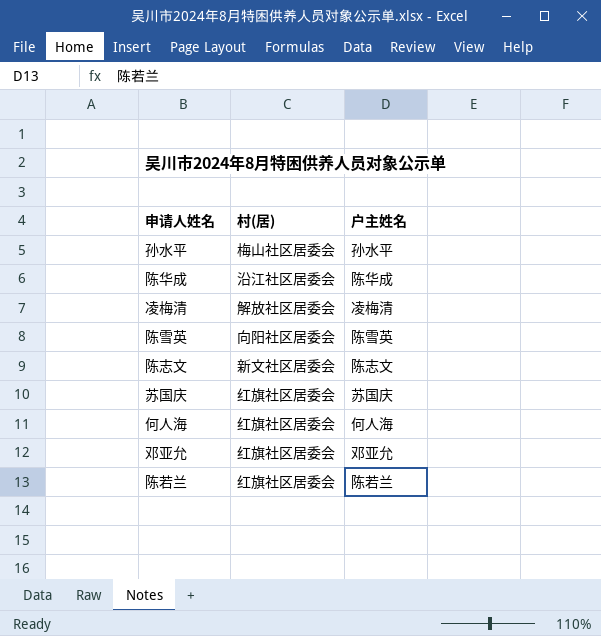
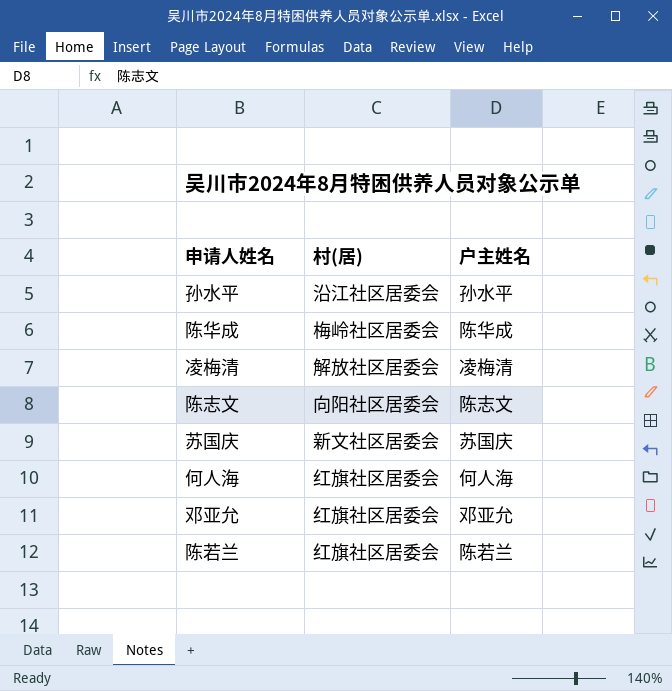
row 陈雪英: 向阳社区居委会 | 陈雪英 -> none
孙水平 | 村(居): 梅山社区居委会 -> 沿江社区居委会
陈华成 | 村(居): 沿江社区居委会 -> 梅岭社区居委会
陈志文 | 村(居): 新文社区居委会 -> 向阳社区居委会
苏国庆 | 村(居): 红旗社区居委会 -> 新文社区居委会

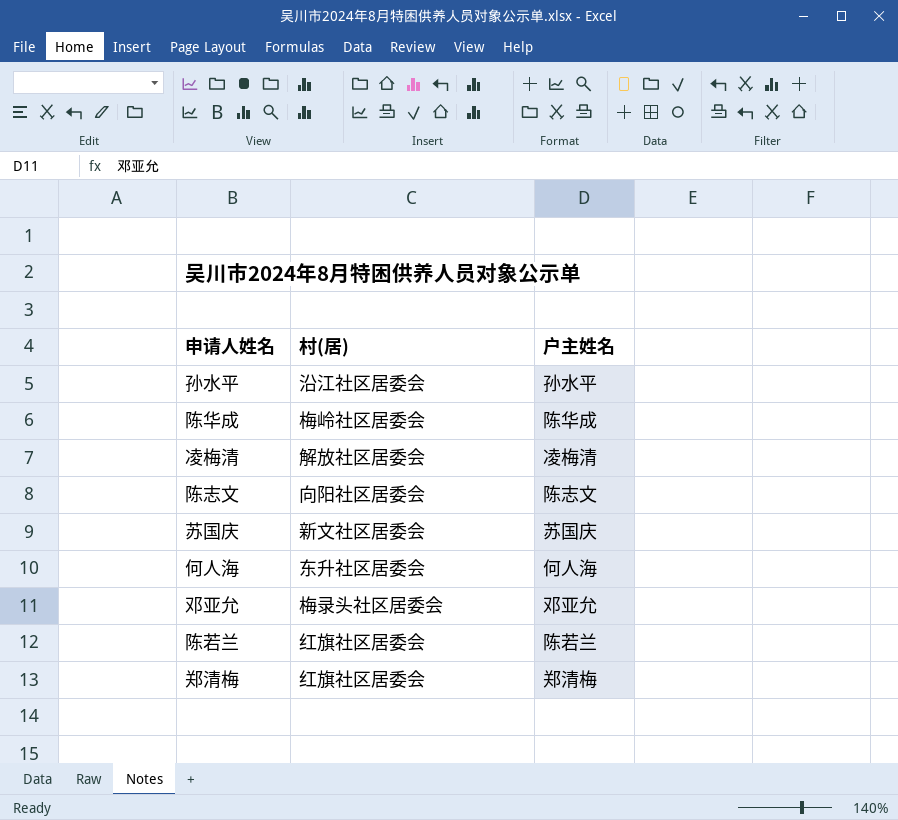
何人海 | 村(居): 红旗社区居委会 -> 东升社区居委会
邓亚允 | 村(居): 红旗社区居委会 -> 梅录头社区居委会
row 郑清梅: none -> 红旗社区居委会 | 郑清梅

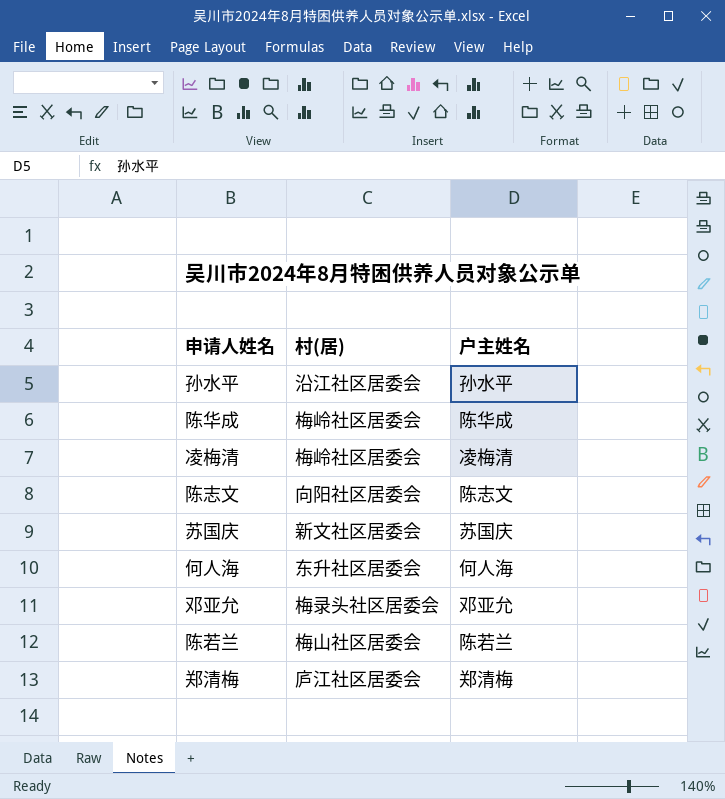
凌梅清 | 村(居): 解放社区居委会 -> 梅岭社区居委会
陈若兰 | 村(居): 红旗社区居委会 -> 梅山社区居委会
郑清梅 | 村(居): 红旗社区居委会 -> 庐江社区居委会

